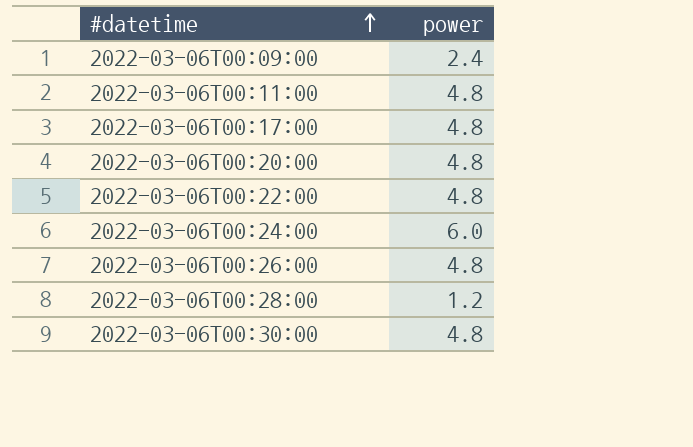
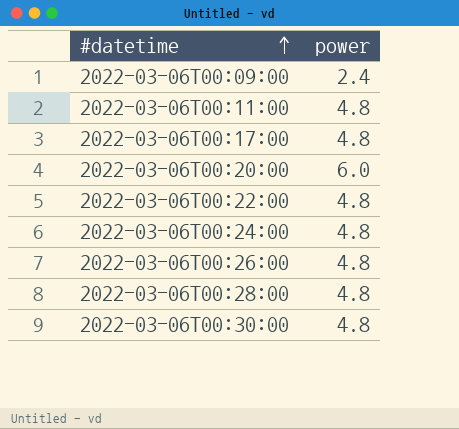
2022-03-06T00:20:00 | power: 4.8 -> 6.0
2022-03-06T00:24:00 | power: 6.0 -> 4.8
2022-03-06T00:28:00 | power: 1.2 -> 4.8

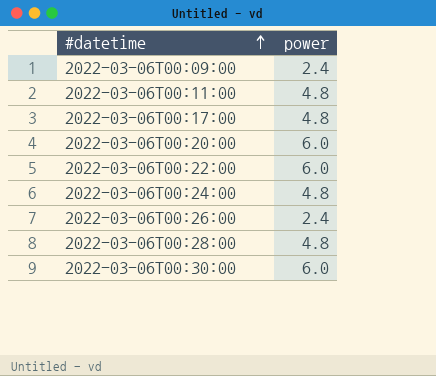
2022-03-06T00:22:00 | power: 4.8 -> 6.0
2022-03-06T00:26:00 | power: 4.8 -> 2.4
2022-03-06T00:30:00 | power: 4.8 -> 6.0

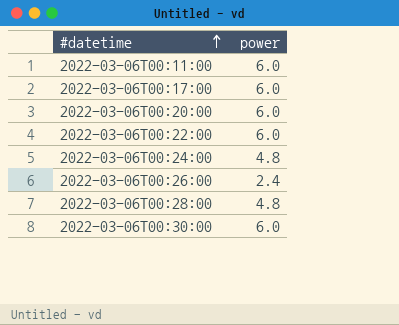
row 2022-03-06T00:09:00: 2.4 -> none
2022-03-06T00:11:00 | power: 4.8 -> 6.0
2022-03-06T00:17:00 | power: 4.8 -> 6.0

